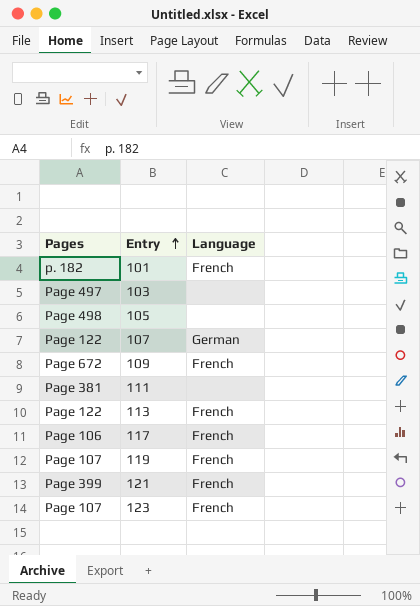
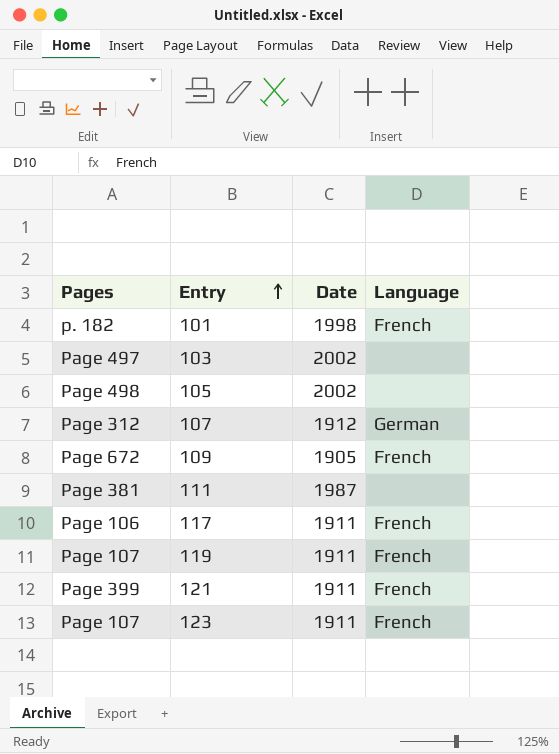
column Date | position: none -> 3
row 113: Page 122 | French -> none
107 | Pages: Page 122 -> Page 312

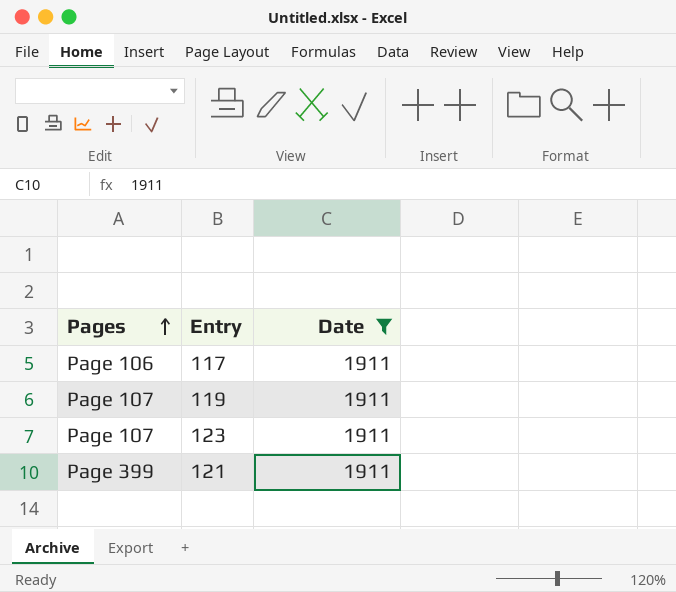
filter: none -> Date = 1911
row order: Entry ascending -> Pages ascending
column Language | position: 4 -> none

